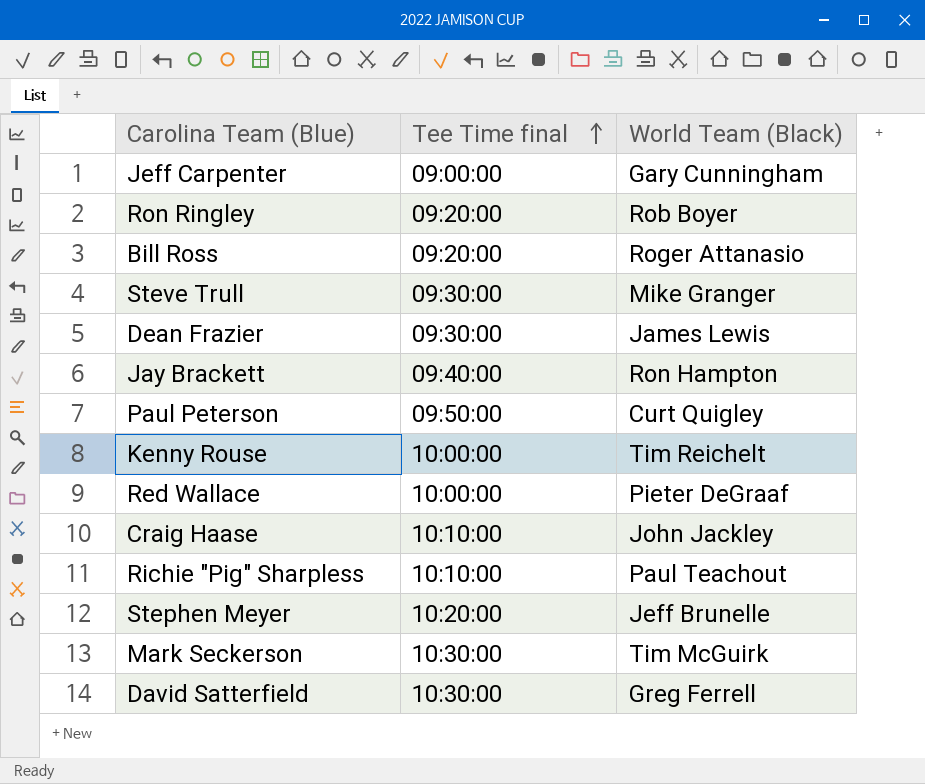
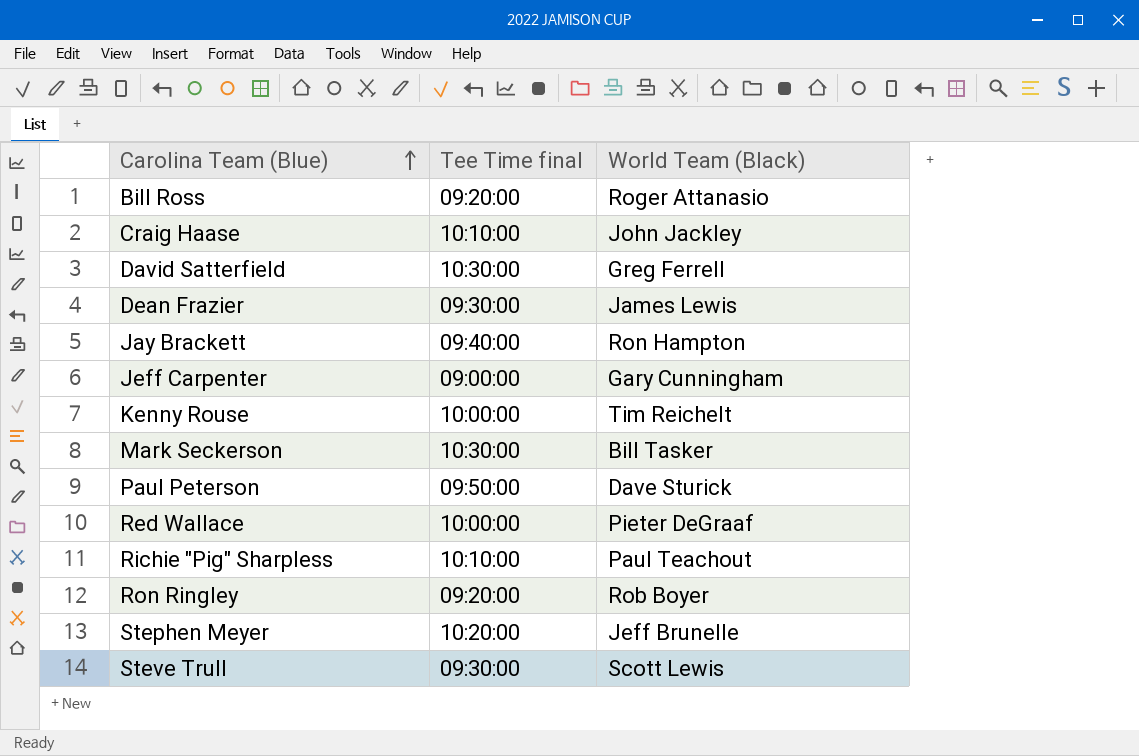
row order: Tee Time final ascending -> Carolina Team (Blue) ascending
Mark Seckerson | World Team (Black): Tim McGuirk -> Bill Tasker
Paul Peterson | World Team (Black): Curt Quigley -> Dave Sturick
Steve Trull | World Team (Black): Mike Granger -> Scott Lewis

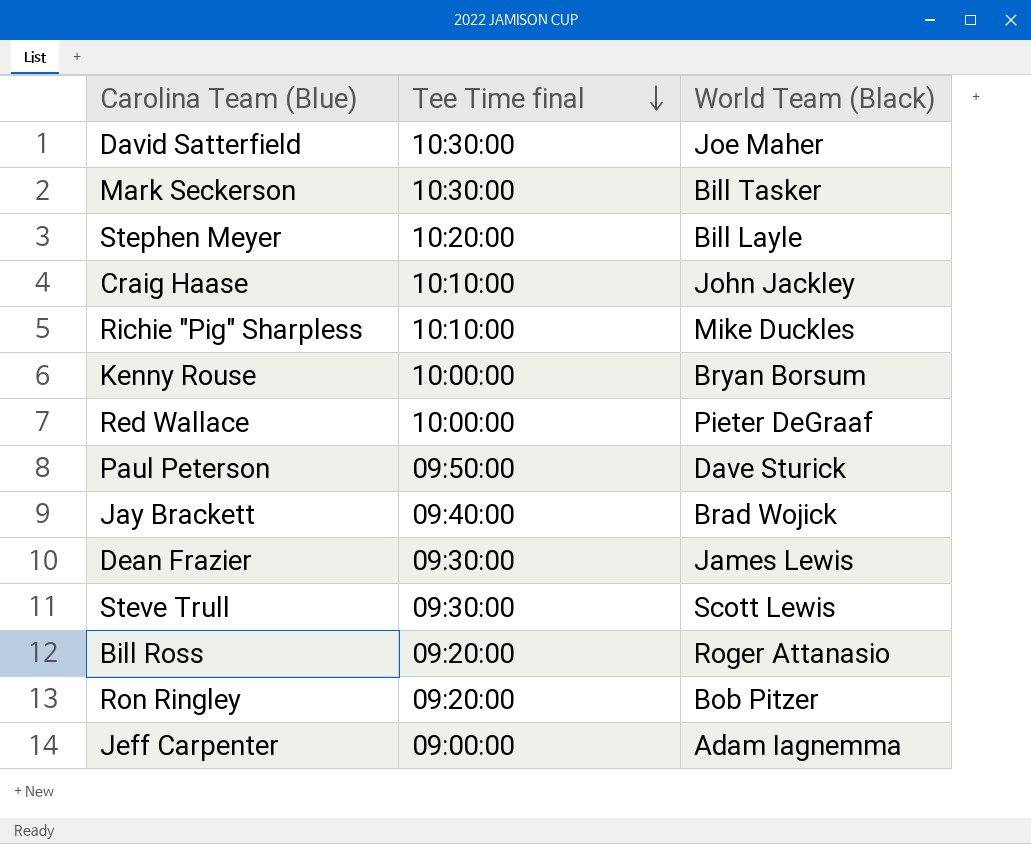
row order: Carolina Team (Blue) ascending -> Tee Time final descending
David Satterfield | World Team (Black): Greg Ferrell -> Joe Maher
Stephen Meyer | World Team (Black): Jeff Brunelle -> Bill Layle
Richie "Pig" Sharpless | World Team (Black): Paul Teachout -> Mike Duckles
Kenny Rouse | World Team (Black): Tim Reichelt -> Bryan Borsum
Jay Brackett | World Team (Black): Ron Hampton -> Brad Wojick
Ron Ringley | World Team (Black): Rob Boyer -> Bob Pitzer
Jeff Carpenter | World Team (Black): Gary Cunningham -> Adam Iagnemma

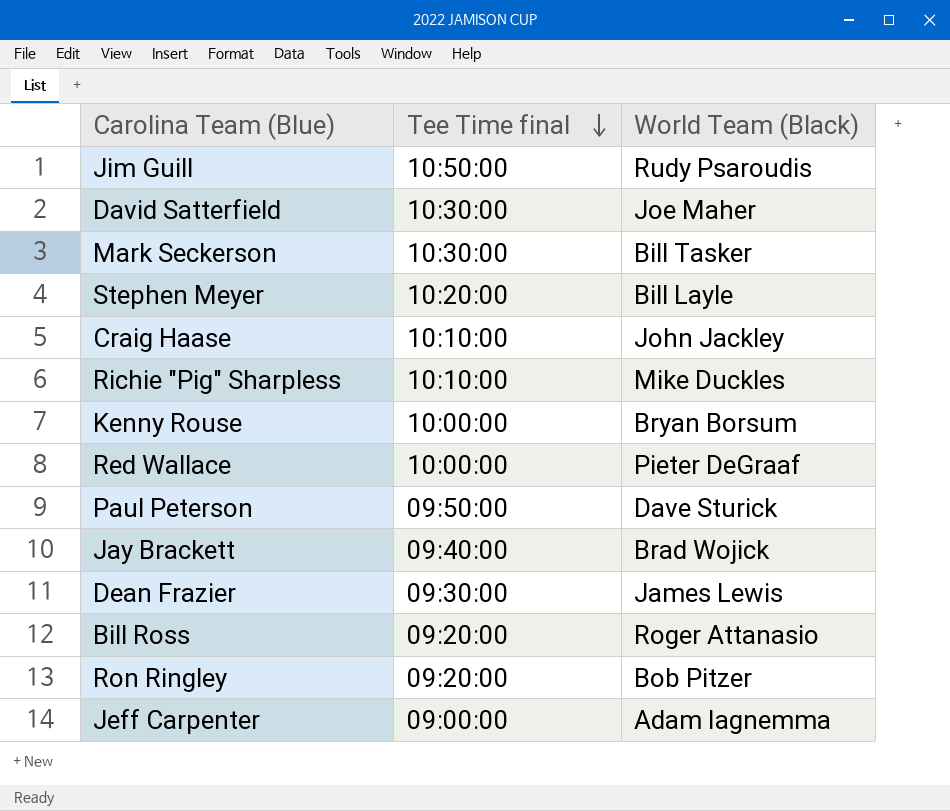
row Steve Trull: 09:30:00 | Scott Lewis -> none
row Jim Guill: none -> 10:50:00 | Rudy Psaroudis

